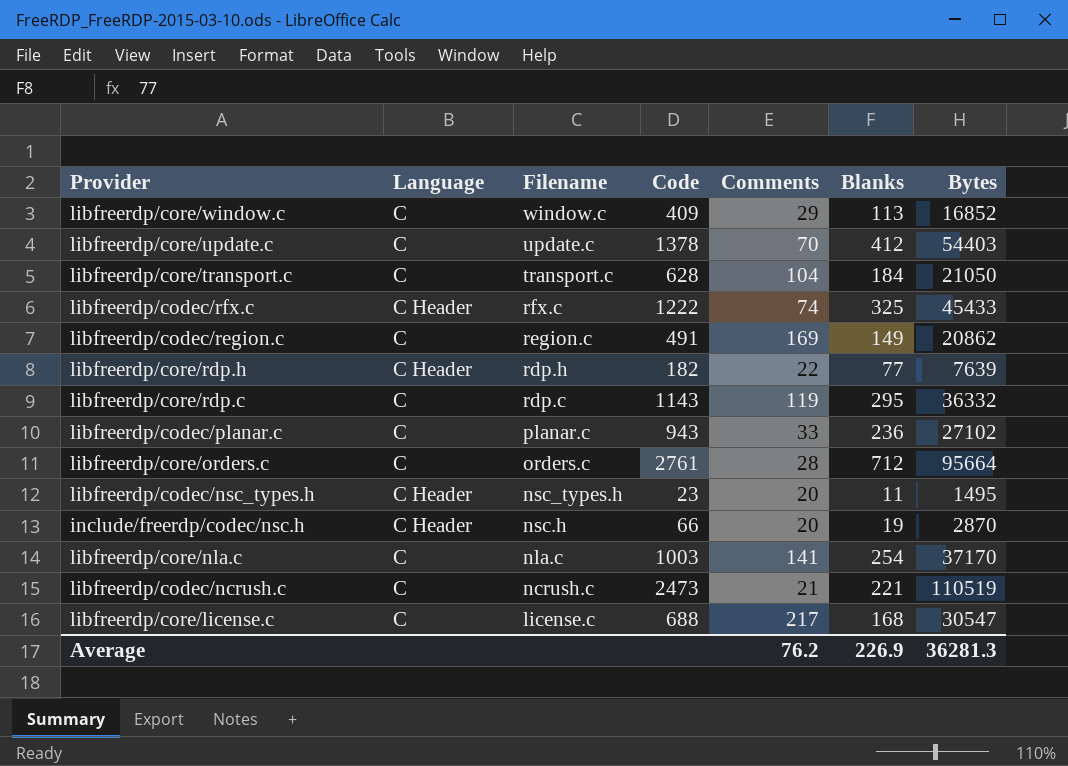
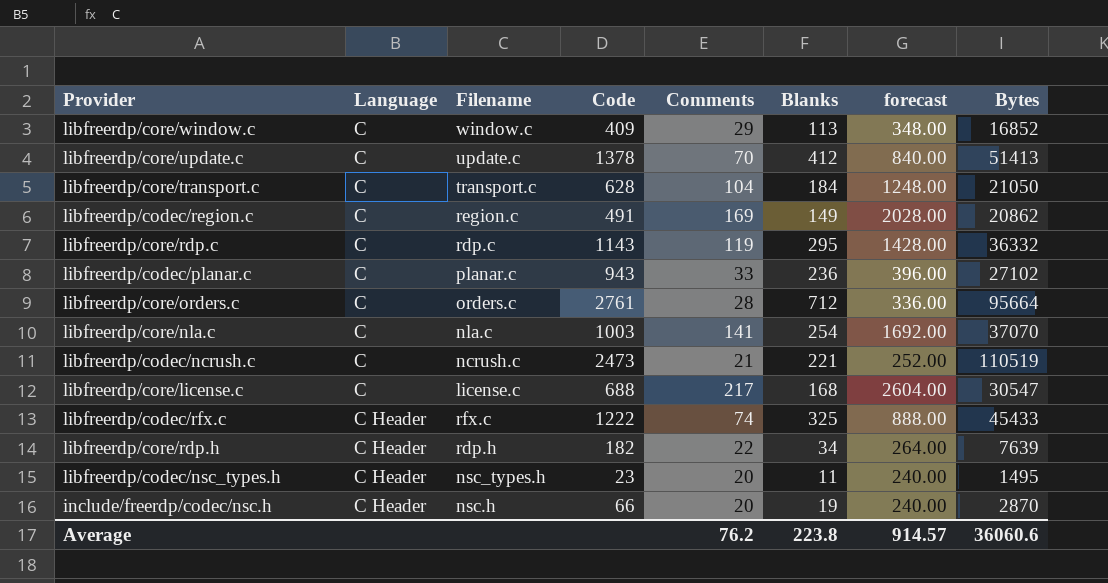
row order: Filename descending -> Language ascending
column forecast | formula: none -> [Comments] * 12
libfreerdp/core/update.c | Bytes: 54403 -> 51413
libfreerdp/core/nla.c | Bytes: 37170 -> 37070
libfreerdp/core/rdp.h | Blanks: 77 -> 34
Average | Blanks: 226.9 -> 223.8
Average | Bytes: 36281.3 -> 36060.6

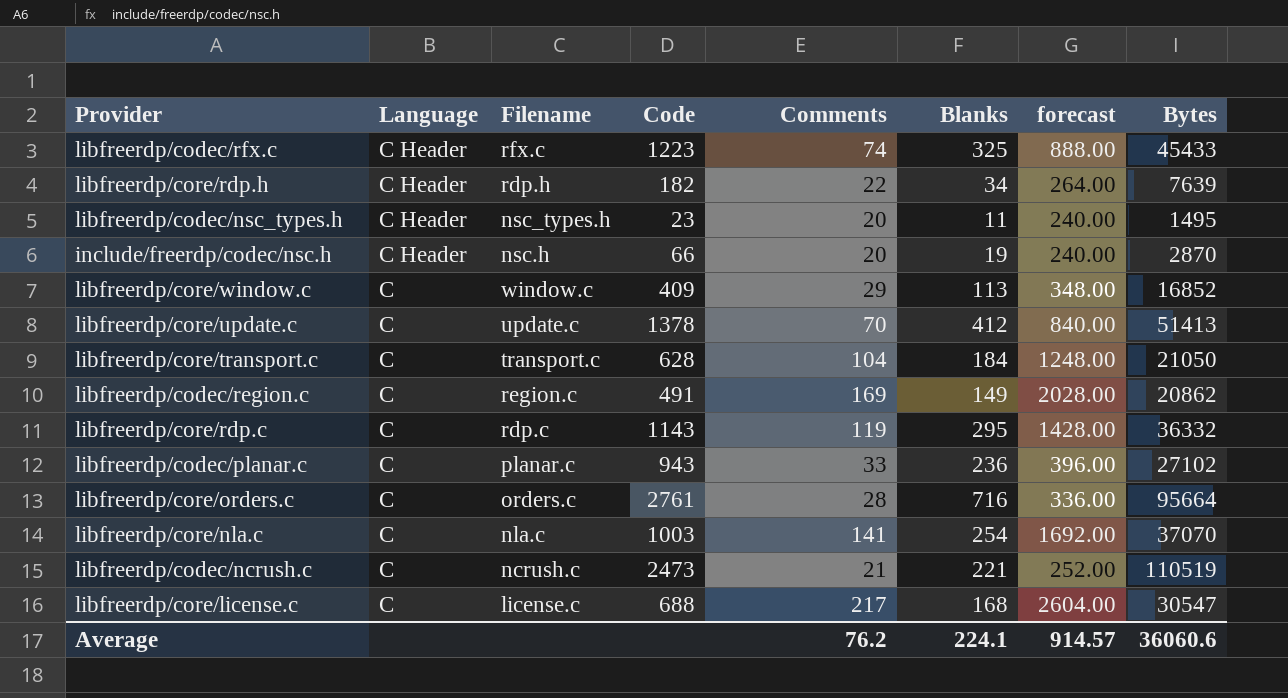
row order: Language ascending -> Language descending
libfreerdp/codec/rfx.c | Code: 1222 -> 1223
libfreerdp/core/orders.c | Blanks: 712 -> 716
Average | Blanks: 223.8 -> 224.1

